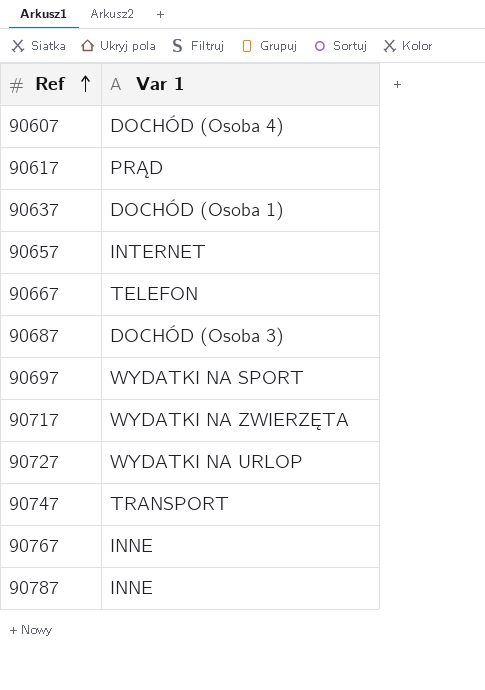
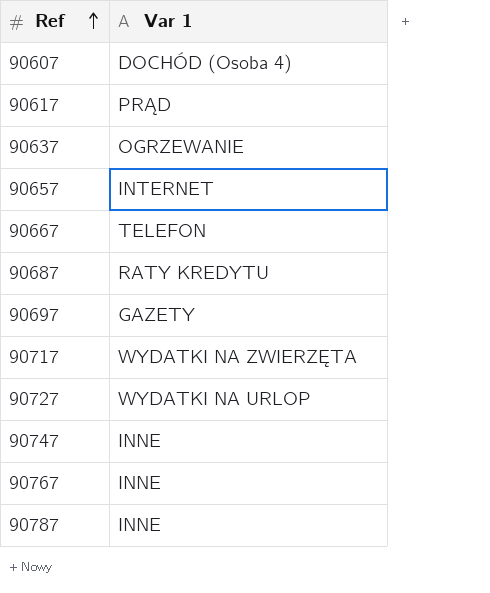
90637 | Var 1: DOCHÓD (Osoba 1) -> OGRZEWANIE
90687 | Var 1: DOCHÓD (Osoba 3) -> RATY KREDYTU
90697 | Var 1: WYDATKI NA SPORT -> GAZETY
90747 | Var 1: TRANSPORT -> INNE

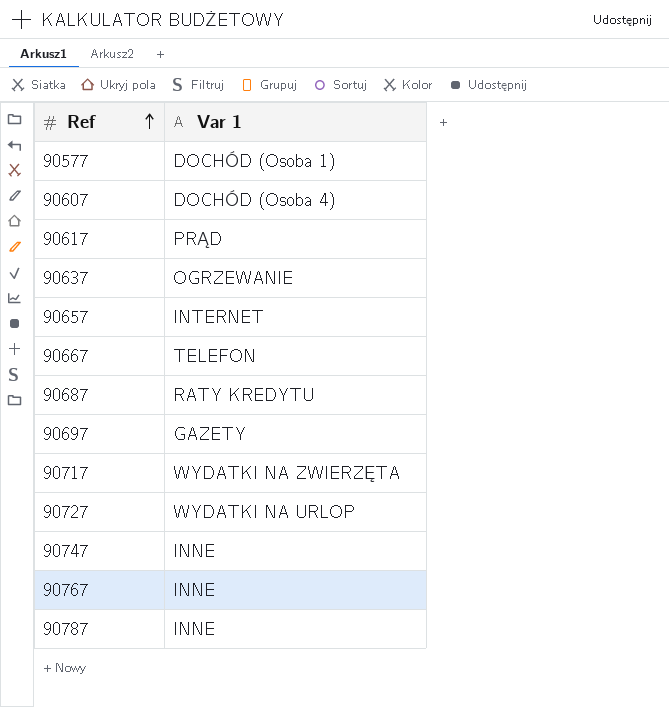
row 90577: none -> DOCHÓD (Osoba 1)

